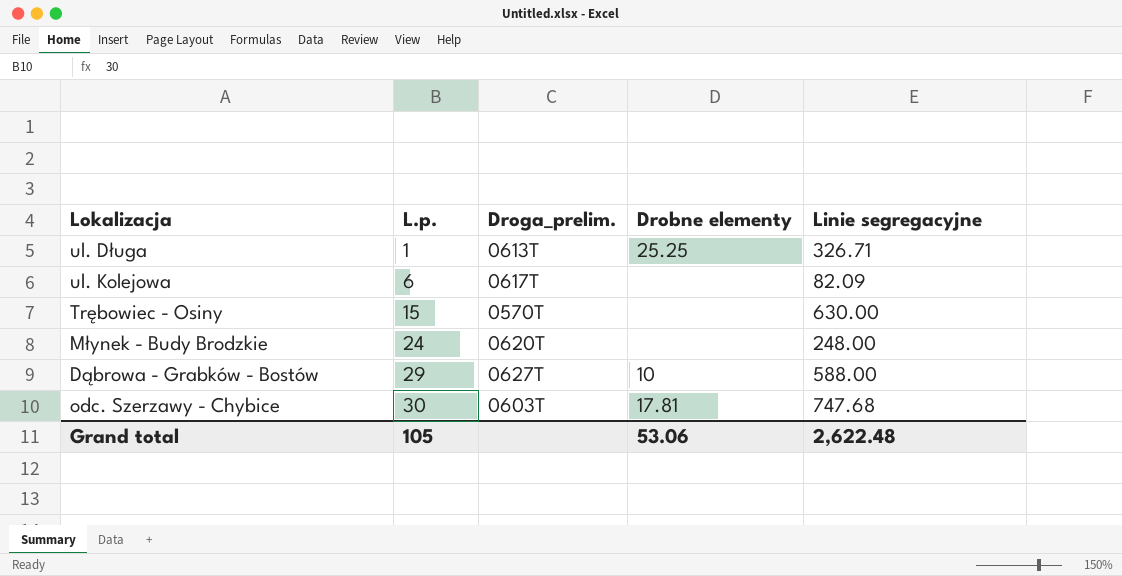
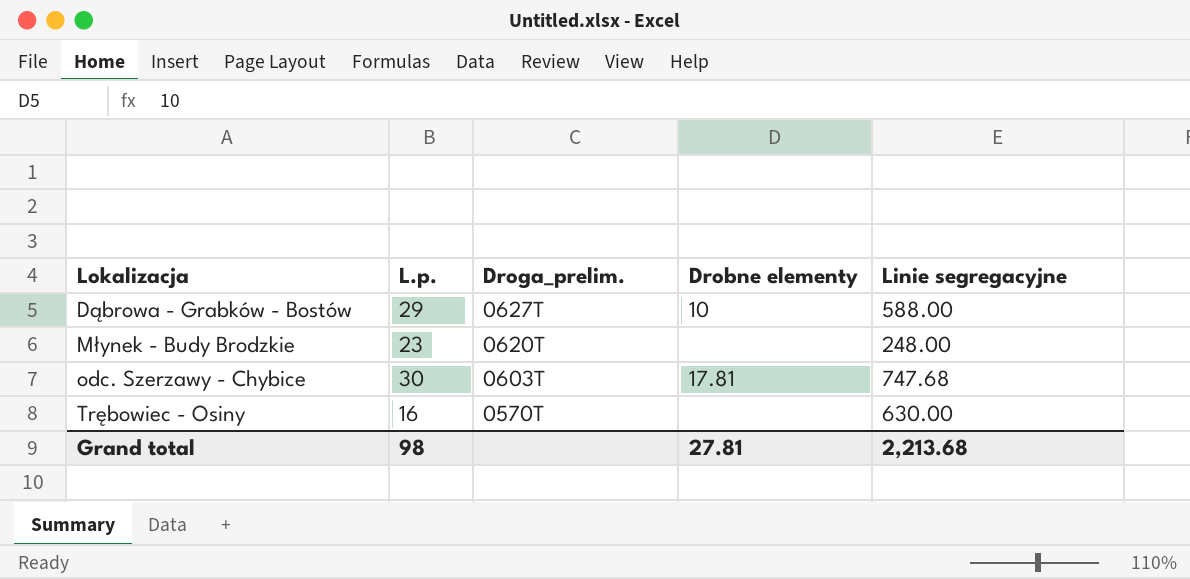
row order: L.p. ascending -> Lokalizacja ascending
row ul. Długa: 1 | 0613T | 25.25 | 326.71 -> none
row ul. Kolejowa: 6 | 0617T | none | 82.09 -> none
Młynek - Budy Brodzkie | L.p.: 24 -> 23
Trębowiec - Osiny | L.p.: 15 -> 16
Grand total | L.p.: 105 -> 98
Grand total | Drobne elementy: 53.06 -> 27.81
Grand total | Linie segregacyjne: 2,622.48 -> 2,213.68

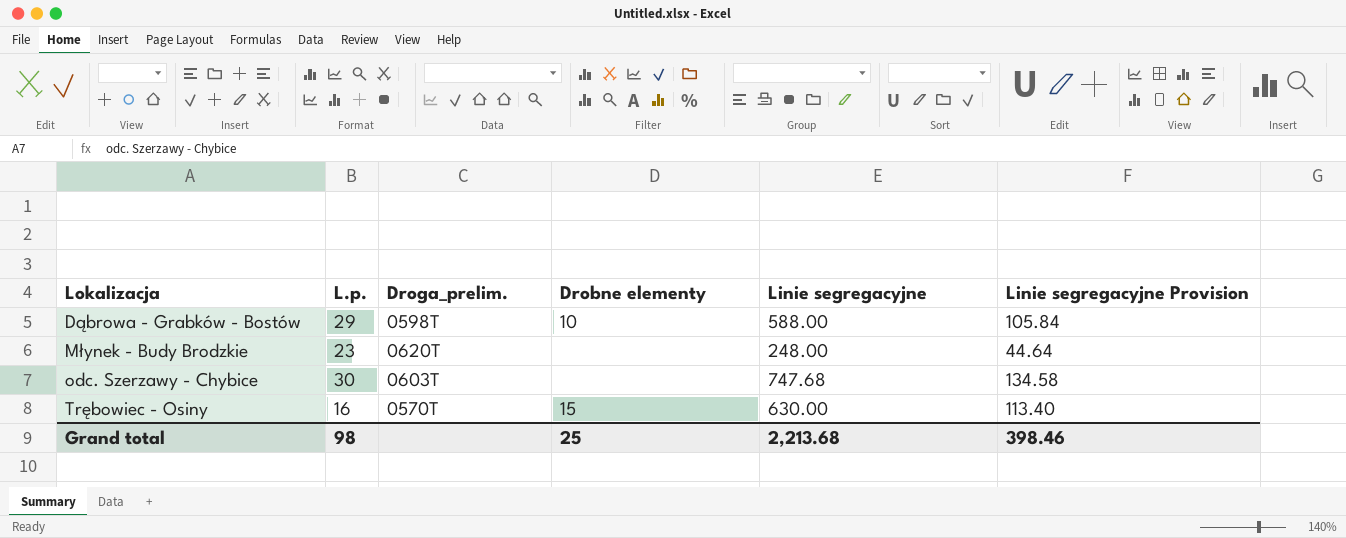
column Linie segregacyjne Provision | formula: none -> [Linie segregacyjne] * 0.18
Dąbrowa - Grabków - Bostów | Droga_prelim.: 0627T -> 0598T
odc. Szerzawy - Chybice | Drobne elementy: 17.81 -> none
Trębowiec - Osiny | Drobne elementy: none -> 15
Grand total | Drobne elementy: 27.81 -> 25

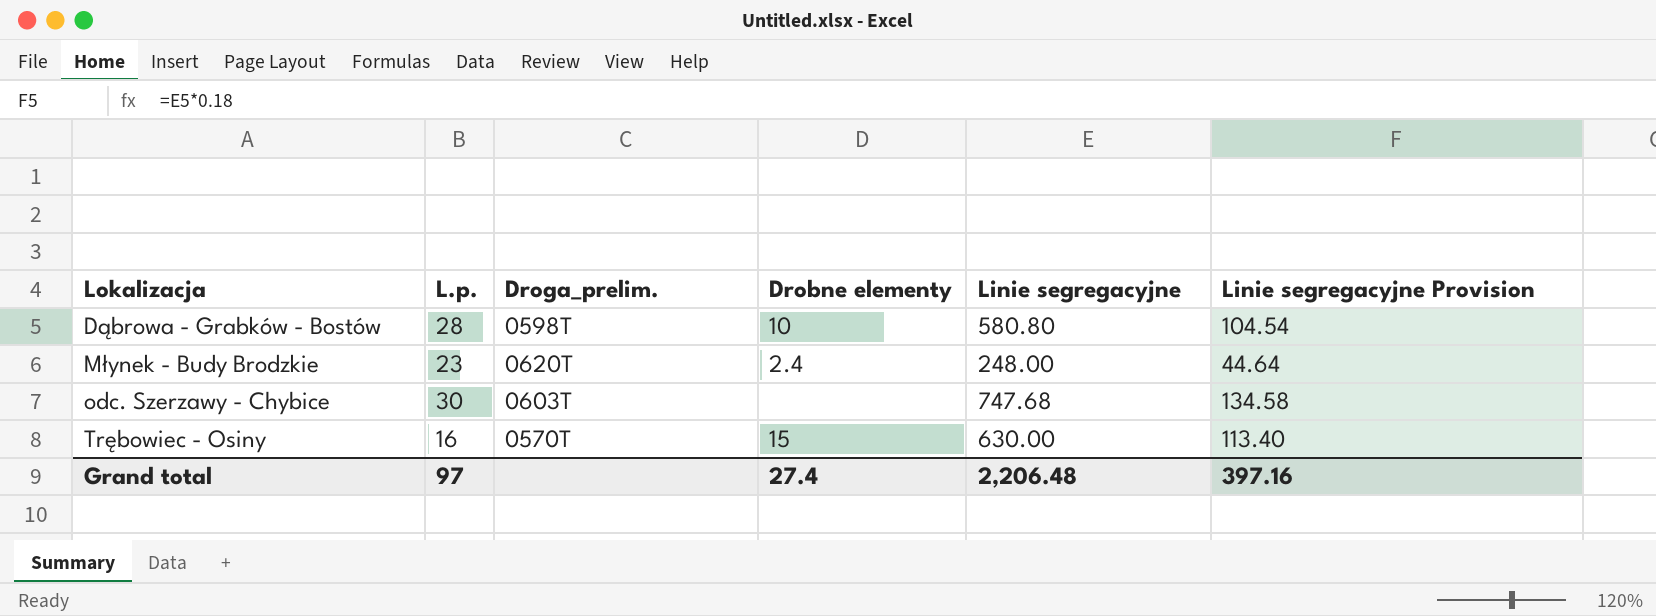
Dąbrowa - Grabków - Bostów | L.p.: 29 -> 28
Dąbrowa - Grabków - Bostów | Linie segregacyjne: 588.00 -> 580.80
Dąbrowa - Grabków - Bostów | Linie segregacyjne Provision: 105.84 -> 104.54
Młynek - Budy Brodzkie | Drobne elementy: none -> 2.4
Grand total | L.p.: 98 -> 97
Grand total | Drobne elementy: 25 -> 27.4
Grand total | Linie segregacyjne: 2,213.68 -> 2,206.48
Grand total | Linie segregacyjne Provision: 398.46 -> 397.16

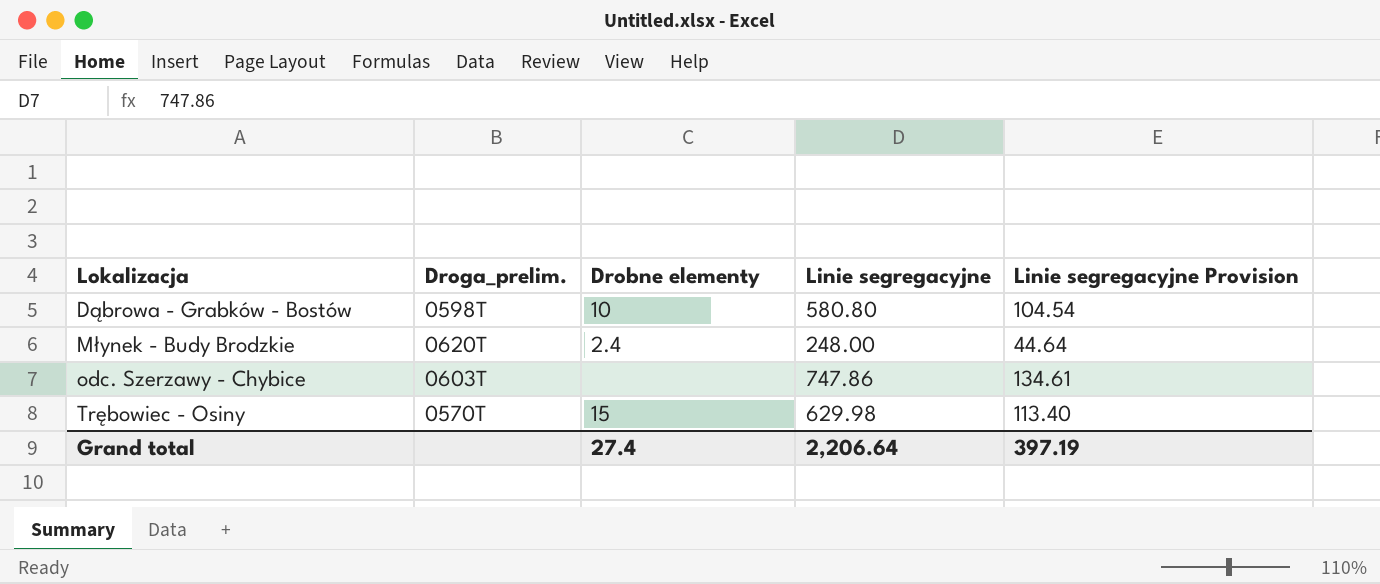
column L.p. | position: 2 -> none
odc. Szerzawy - Chybice | Linie segregacyjne: 747.68 -> 747.86
odc. Szerzawy - Chybice | Linie segregacyjne Provision: 134.58 -> 134.61
Trębowiec - Osiny | Linie segregacyjne: 630.00 -> 629.98
Grand total | Linie segregacyjne: 2,206.48 -> 2,206.64
Grand total | Linie segregacyjne Provision: 397.16 -> 397.19

